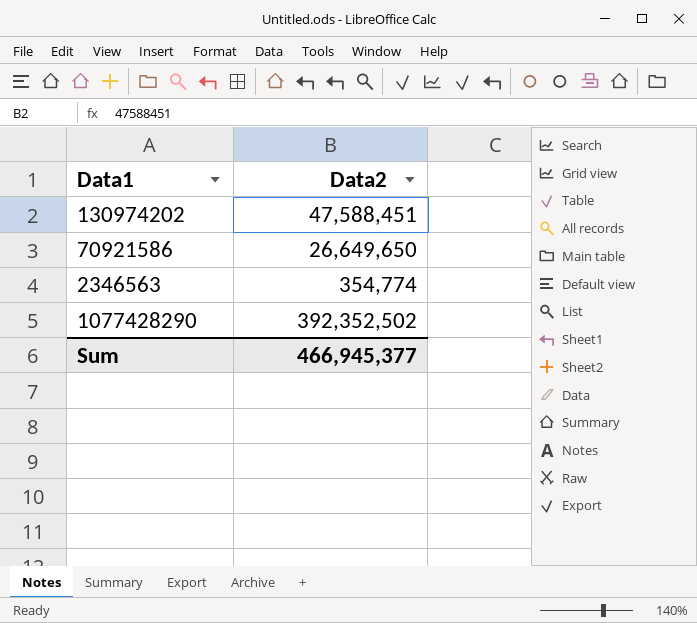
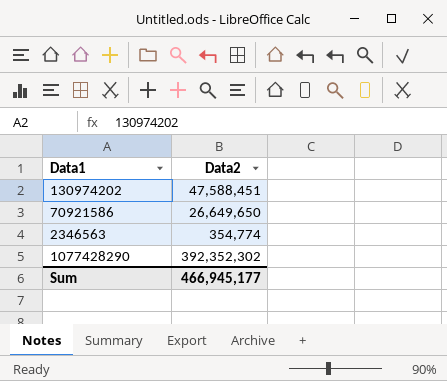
1077428290 | Data2: 392,352,502 -> 392,352,302
Sum | Data2: 466,945,377 -> 466,945,177

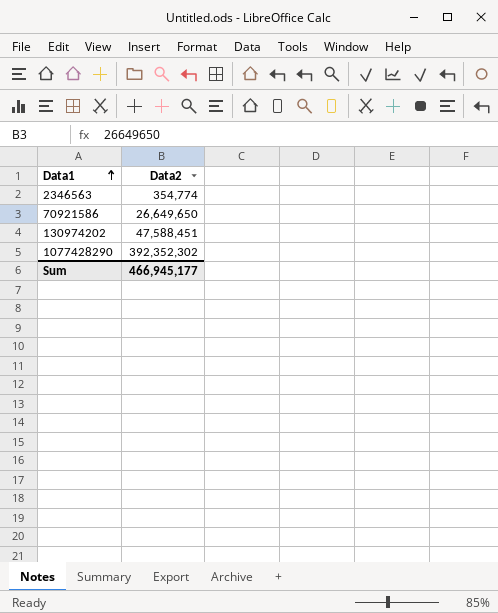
row order: none -> Data1 ascending

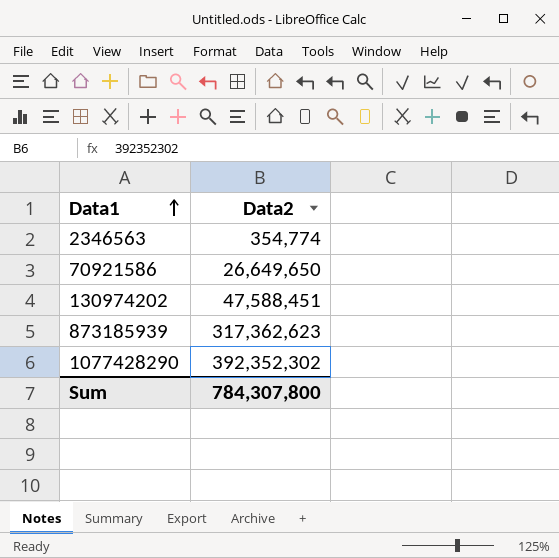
row 873185939: none -> 317,362,623
Sum | Data2: 466,945,177 -> 784,307,800

